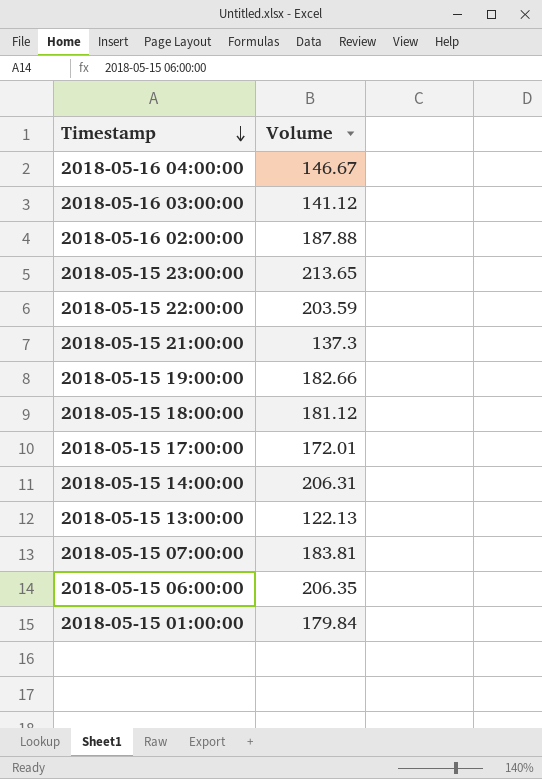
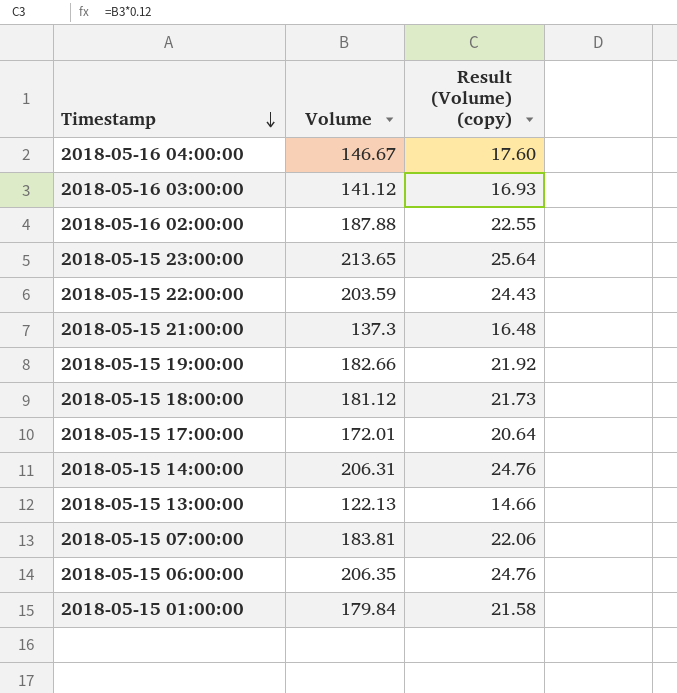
column Result (Volume) (copy) | formula: none -> [Volume] * 0.12

